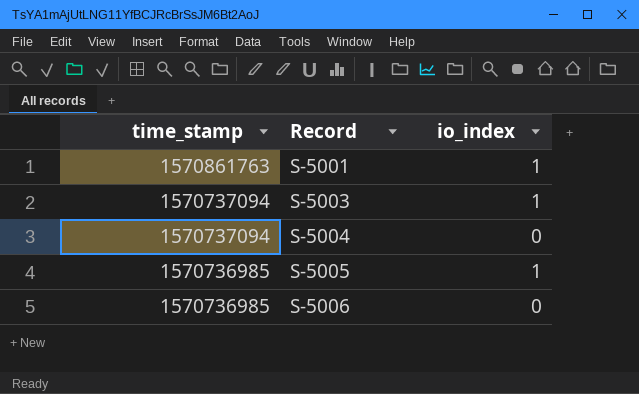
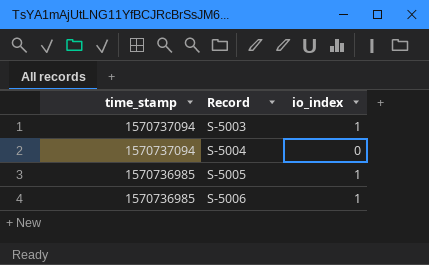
row S-5001: 1570861763 | 1 -> none
S-5006 | io_index: 0 -> 1

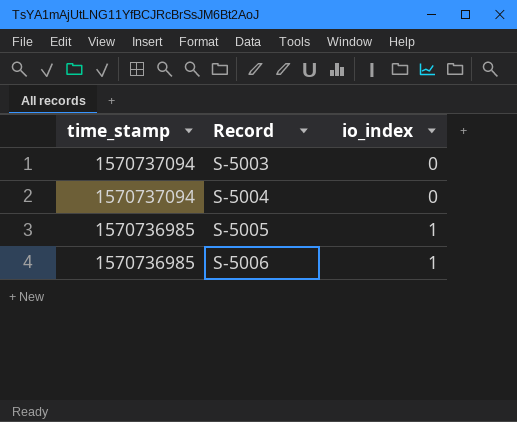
S-5003 | io_index: 1 -> 0

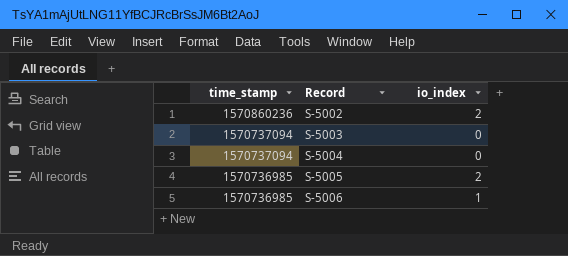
row S-5002: none -> 1570860236 | 2
S-5005 | io_index: 1 -> 2

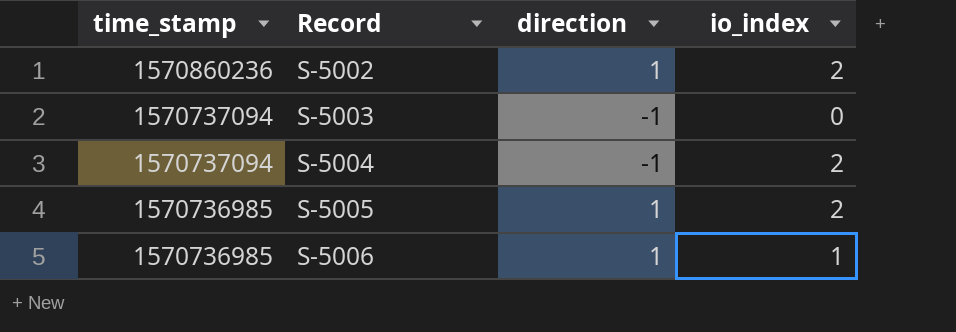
column direction | position: none -> 3
S-5004 | io_index: 0 -> 2

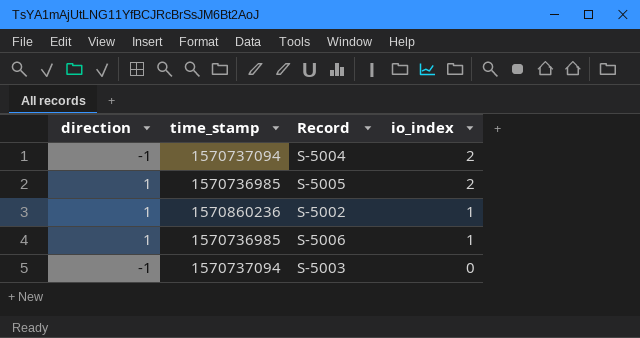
row order: time_stamp descending -> io_index descending
column direction | position: 3 -> 1
S-5002 | io_index: 2 -> 1

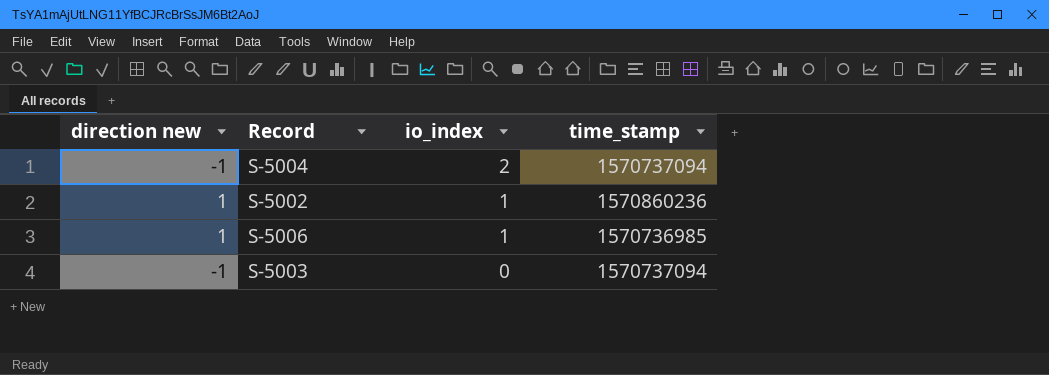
column name: direction -> direction new
column time_stamp | position: 2 -> 4
row S-5005: 1 | 1570736985 | 2 -> none

